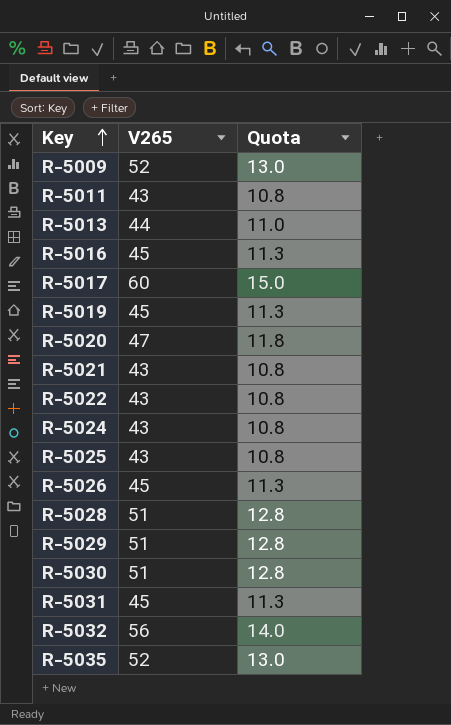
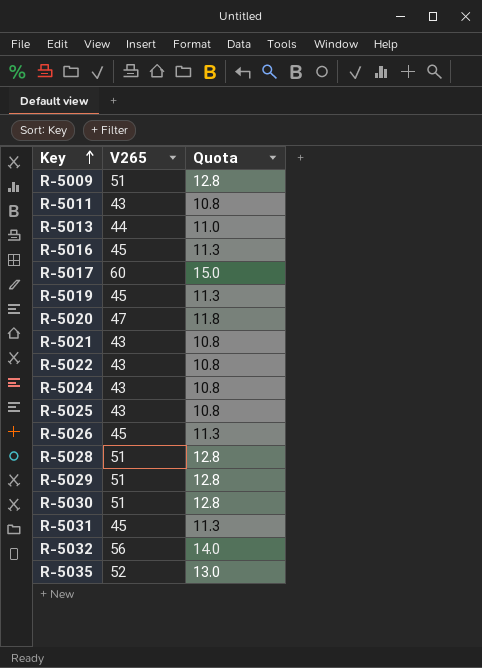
R-5009 | V265: 52 -> 51
R-5009 | Quota: 13.0 -> 12.8

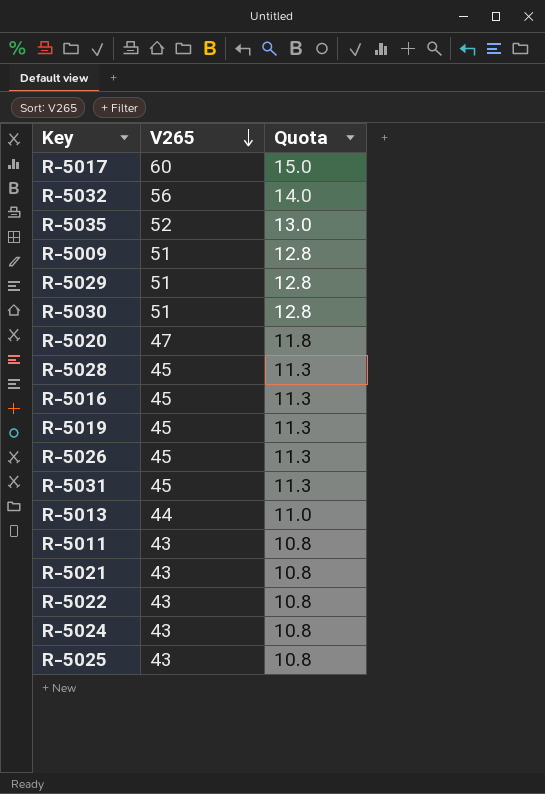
row order: Key ascending -> V265 descending
R-5028 | V265: 51 -> 45
R-5028 | Quota: 12.8 -> 11.3

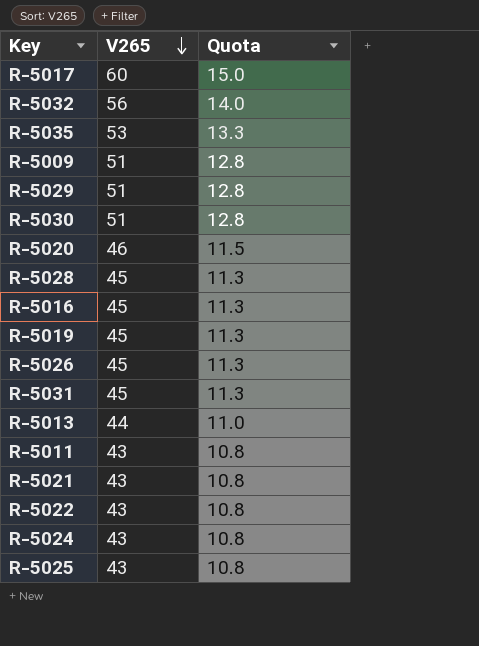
R-5035 | V265: 52 -> 53
R-5035 | Quota: 13.0 -> 13.3
R-5020 | V265: 47 -> 46
R-5020 | Quota: 11.8 -> 11.5

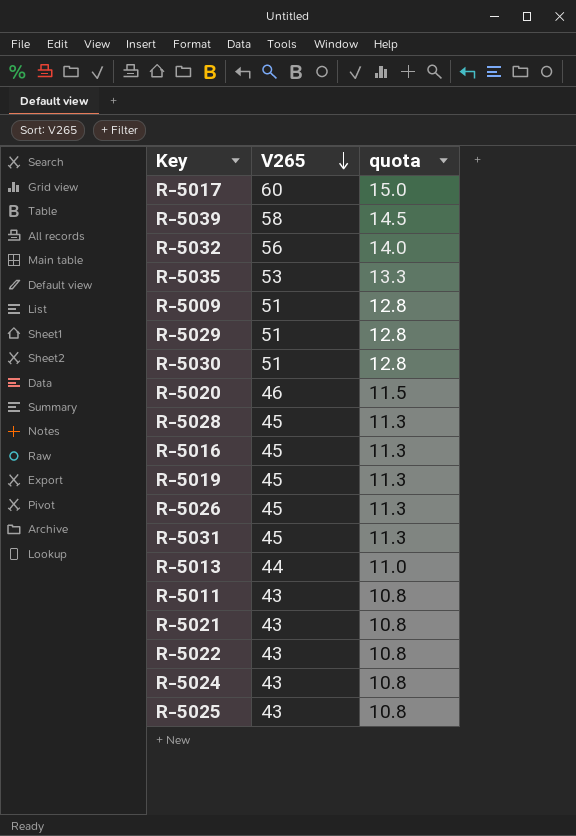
column name: Quota -> quota
row R-5039: none -> 58 | 14.5

